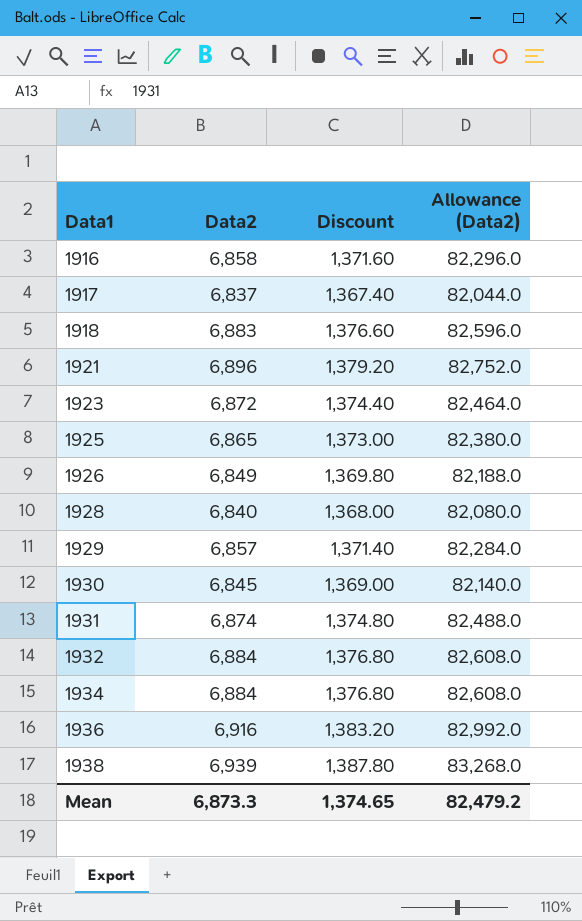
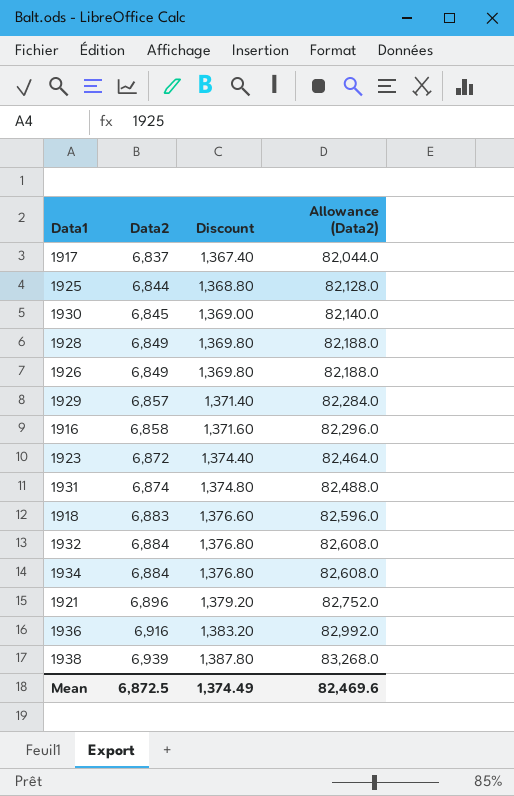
row order: Data1 ascending -> Data2 ascending
1925 | Data2: 6,865 -> 6,844
1925 | Discount: 1,373.00 -> 1,368.80
1925 | Allowance (Data2): 82,380.0 -> 82,128.0
1928 | Data2: 6,840 -> 6,849
1928 | Discount: 1,368.00 -> 1,369.80
1928 | Allowance (Data2): 82,080.0 -> 82,188.0
Mean | Data2: 6,873.3 -> 6,872.5
Mean | Discount: 1,374.65 -> 1,374.49
Mean | Allowance (Data2): 82,479.2 -> 82,469.6

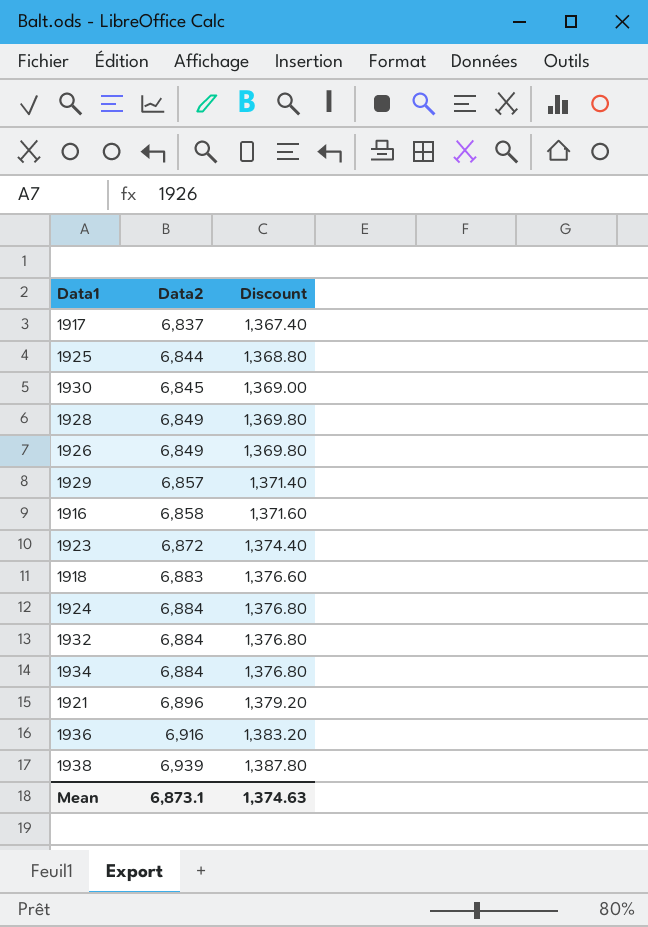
column Allowance (Data2) | formula: [Data2] * 12 -> none
row 1931: 6,874 | 1,374.80 | 82,488.0 -> none
row 1924: none -> 6,884 | 1,376.80
Mean | Data2: 6,872.5 -> 6,873.1
Mean | Discount: 1,374.49 -> 1,374.63

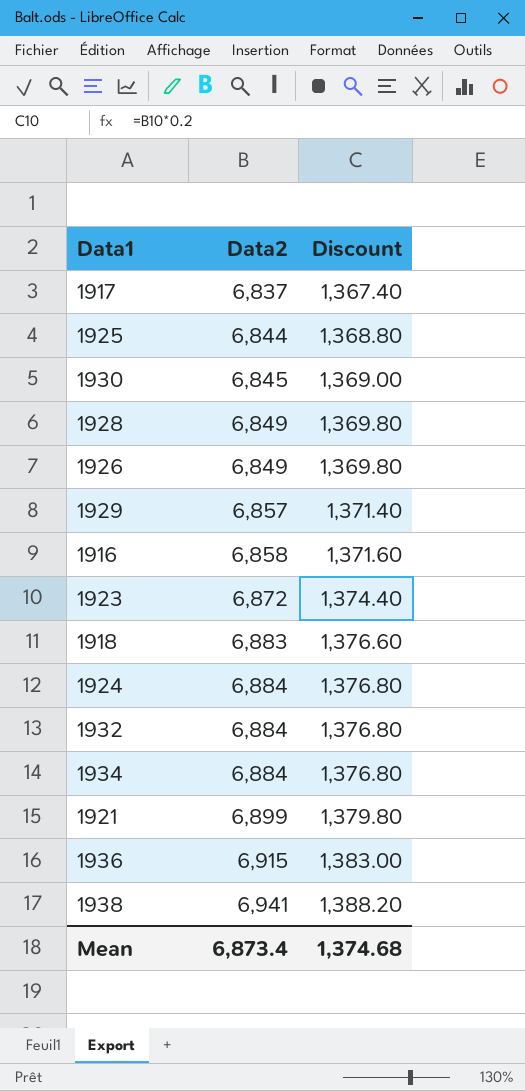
1921 | Data2: 6,896 -> 6,899
1921 | Discount: 1,379.20 -> 1,379.80
1936 | Data2: 6,916 -> 6,915
1936 | Discount: 1,383.20 -> 1,383.00
1938 | Data2: 6,939 -> 6,941
1938 | Discount: 1,387.80 -> 1,388.20
Mean | Data2: 6,873.1 -> 6,873.4
Mean | Discount: 1,374.63 -> 1,374.68

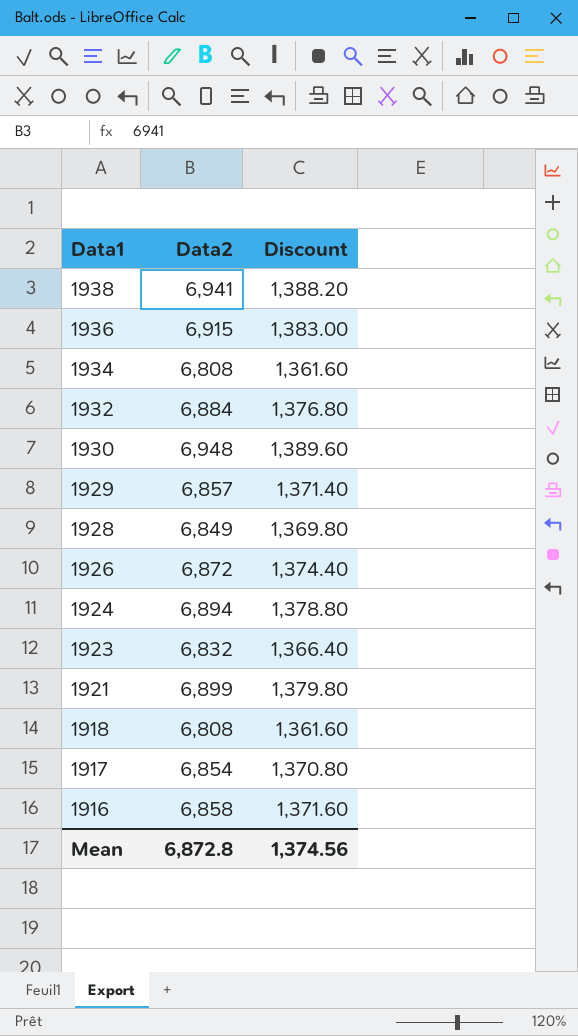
row order: Data2 ascending -> Data1 descending
row 1925: 6,844 | 1,368.80 -> none
1934 | Data2: 6,884 -> 6,808
1934 | Discount: 1,376.80 -> 1,361.60
1930 | Data2: 6,845 -> 6,948
1930 | Discount: 1,369.00 -> 1,389.60
1926 | Data2: 6,849 -> 6,872
1926 | Discount: 1,369.80 -> 1,374.40
1924 | Data2: 6,884 -> 6,894
1924 | Discount: 1,376.80 -> 1,378.80
1923 | Data2: 6,872 -> 6,832
1923 | Discount: 1,374.40 -> 1,366.40
1918 | Data2: 6,883 -> 6,808
1918 | Discount: 1,376.60 -> 1,361.60
1917 | Data2: 6,837 -> 6,854
1917 | Discount: 1,367.40 -> 1,370.80
Mean | Data2: 6,873.4 -> 6,872.8
Mean | Discount: 1,374.68 -> 1,374.56

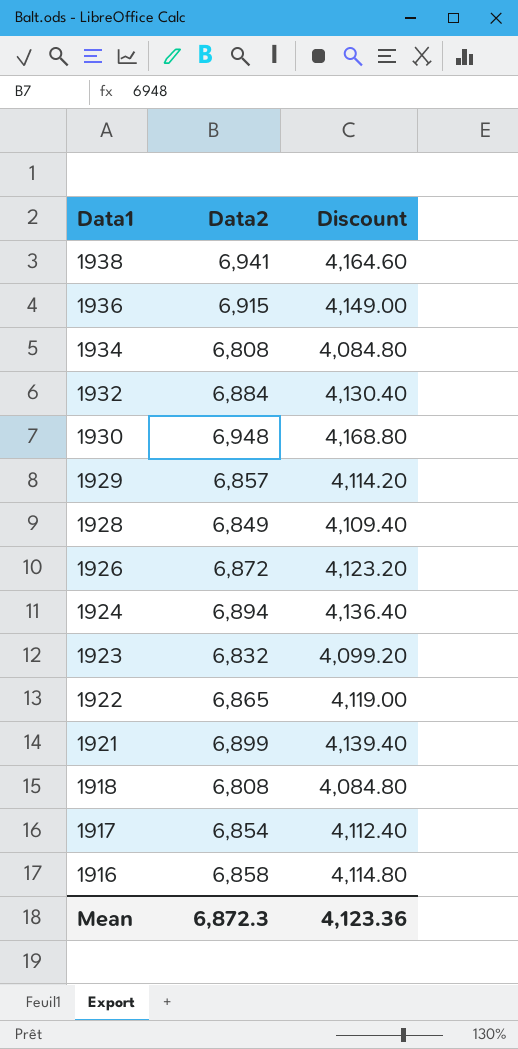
column Discount | formula: [Data2] * 0.2 -> [Data2] * 0.6
row 1922: none -> 6,865 | 4,119.00
Mean | Data2: 6,872.8 -> 6,872.3
Mean | Discount: 1,374.56 -> 4,123.36

